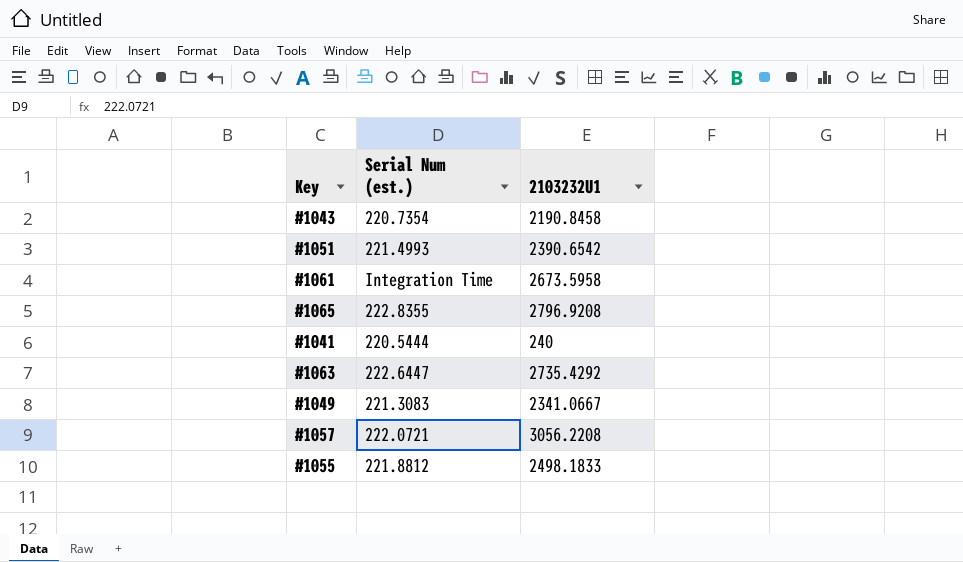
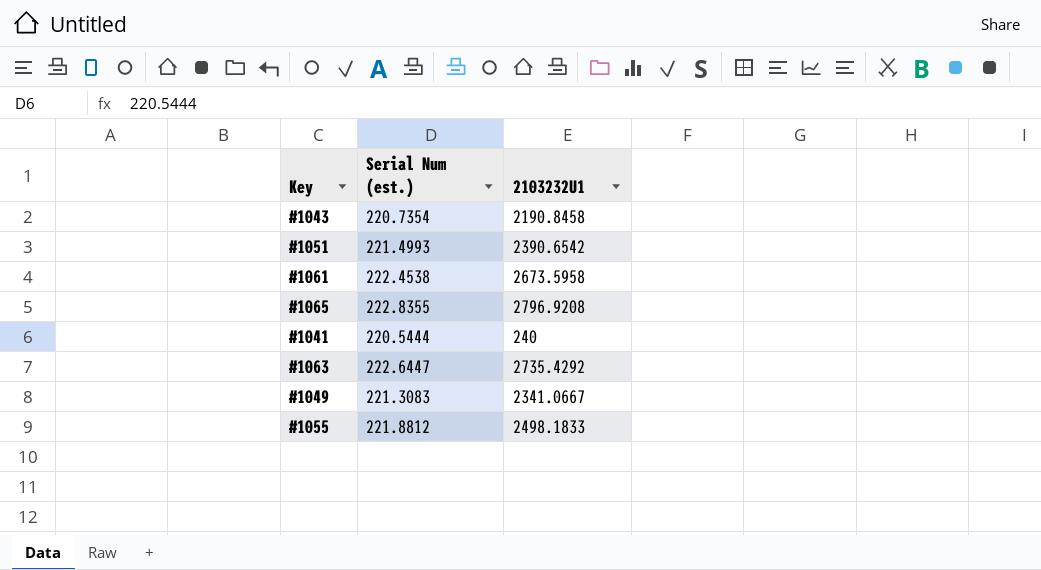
row #1057: 222.0721 | 3056.2208 -> none
#1061 | Serial Num (est.): Integration Time -> 222.4538

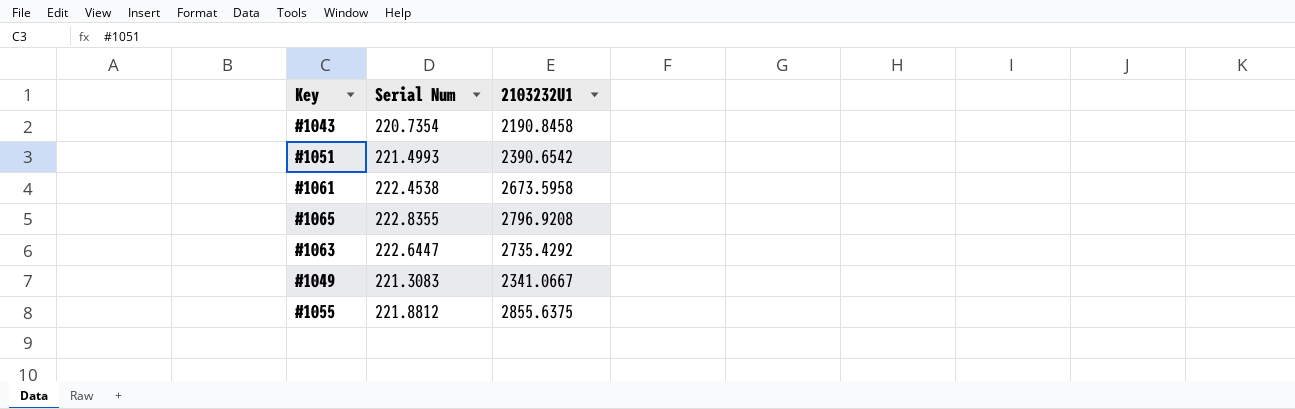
column name: Serial Num (est.) -> Serial Num
row #1041: 220.5444 | 240 -> none
#1055 | 2103232U1: 2498.1833 -> 2855.6375

